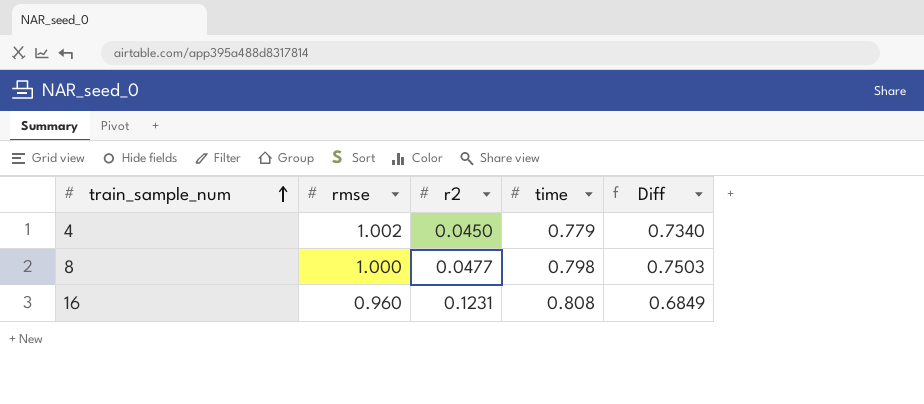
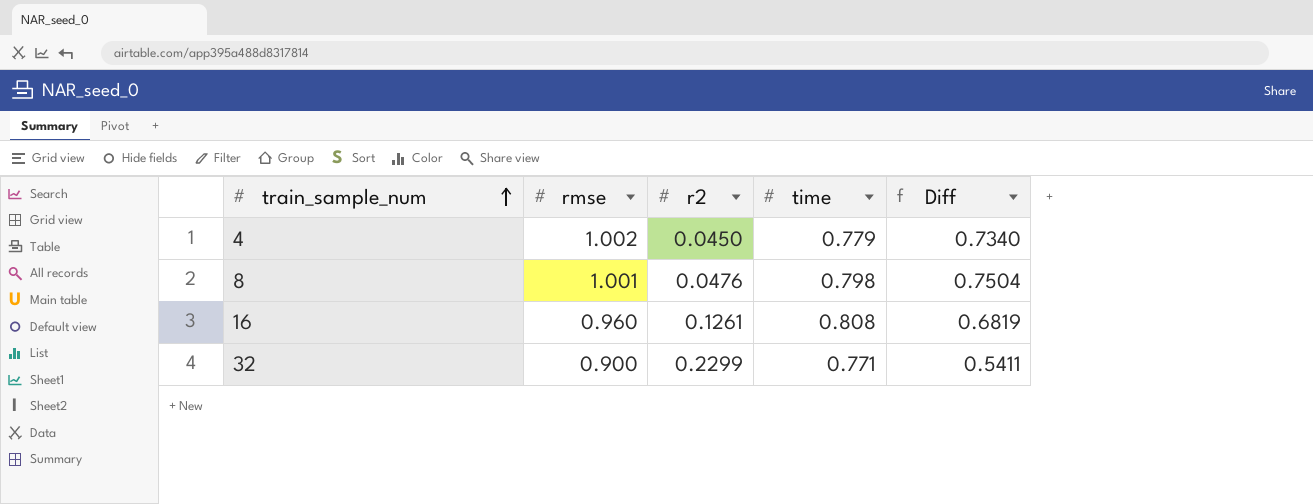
8 | rmse: 1.000 -> 1.001
8 | r2: 0.0477 -> 0.0476
8 | Diff: 0.7503 -> 0.7504
16 | r2: 0.1231 -> 0.1261
16 | Diff: 0.6849 -> 0.6819
row 32: none -> 0.900 | 0.2299 | 0.771 | 0.5411

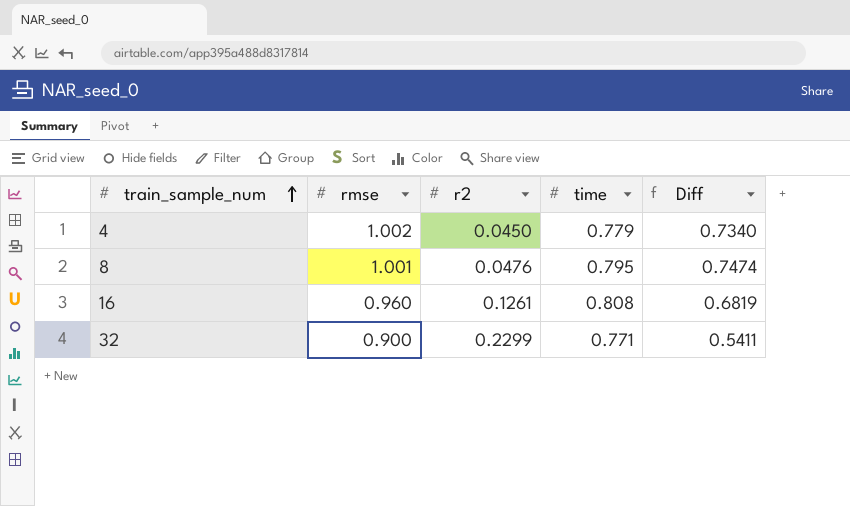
8 | time: 0.798 -> 0.795
8 | Diff: 0.7504 -> 0.7474

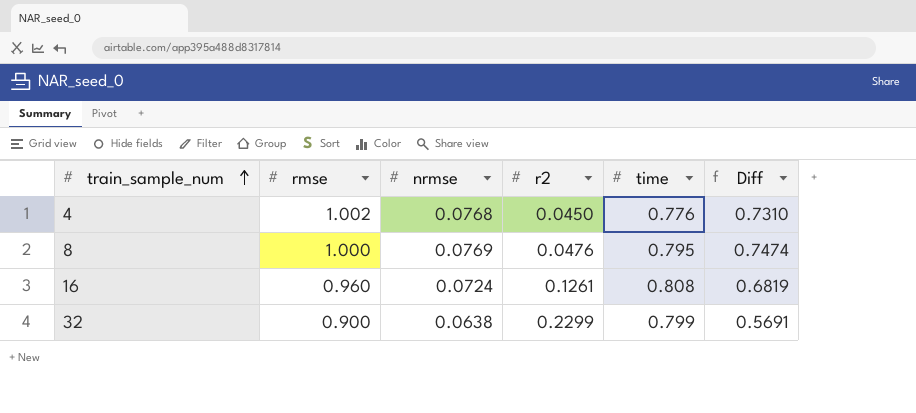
column nrmse | position: none -> 3
4 | time: 0.779 -> 0.776
4 | Diff: 0.7340 -> 0.7310
8 | rmse: 1.001 -> 1.000
32 | time: 0.771 -> 0.799
32 | Diff: 0.5411 -> 0.5691

